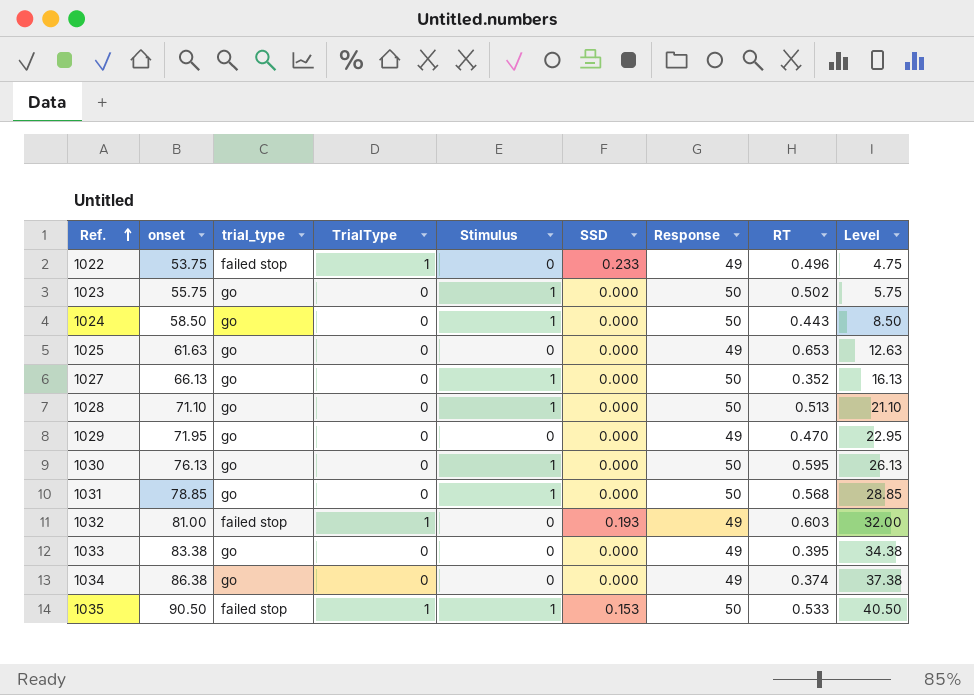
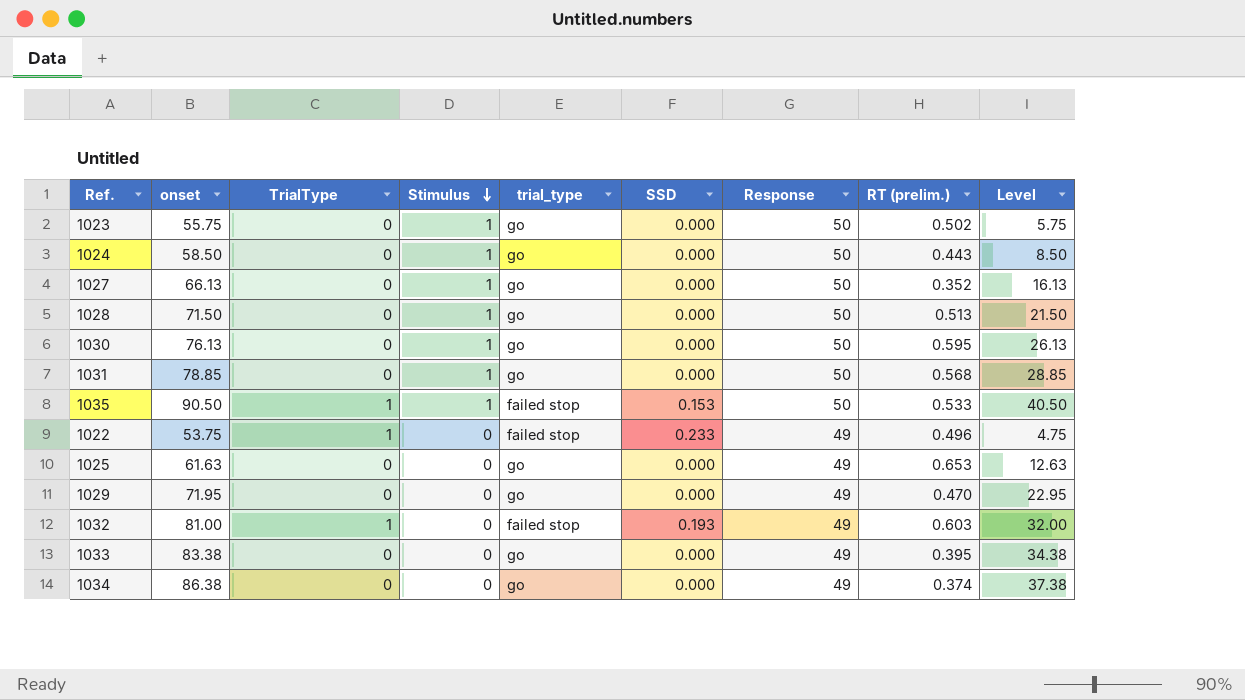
row order: Ref. ascending -> Stimulus descending
column trial_type | position: 3 -> 5
column name: RT -> RT (prelim.)
1028 | onset: 71.10 -> 71.50
1028 | Level: 21.10 -> 21.50

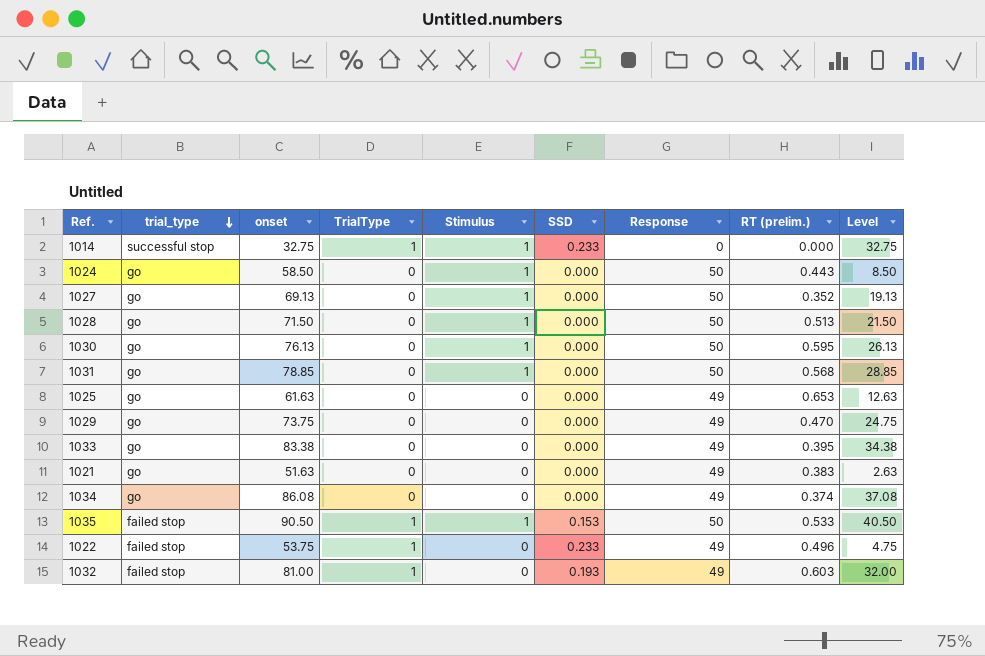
row order: Stimulus descending -> trial_type descending
column trial_type | position: 5 -> 2
row 1023: 55.75 | 0 | 1 | go | 0.000 | 50 | 0.502 | 5.75 -> none
row 1014: none -> successful stop | 32.75 | 1 | 1 | 0.233 | 0 | 0.000 | 32.75
1027 | onset: 66.13 -> 69.13
1027 | Level: 16.13 -> 19.13
1029 | onset: 71.95 -> 73.75
1029 | Level: 22.95 -> 24.75
row 1021: none -> go | 51.63 | 0 | 0 | 0.000 | 49 | 0.383 | 2.63
1034 | onset: 86.38 -> 86.08
1034 | Level: 37.38 -> 37.08

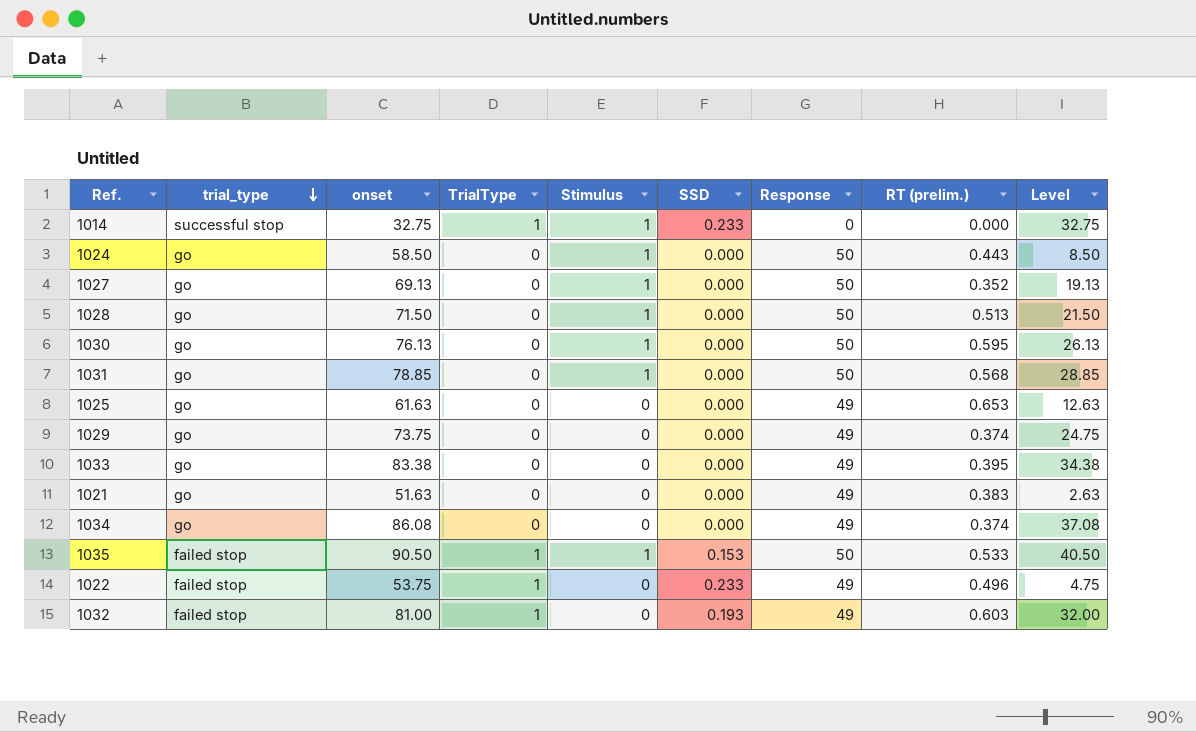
1029 | RT (prelim.): 0.470 -> 0.374

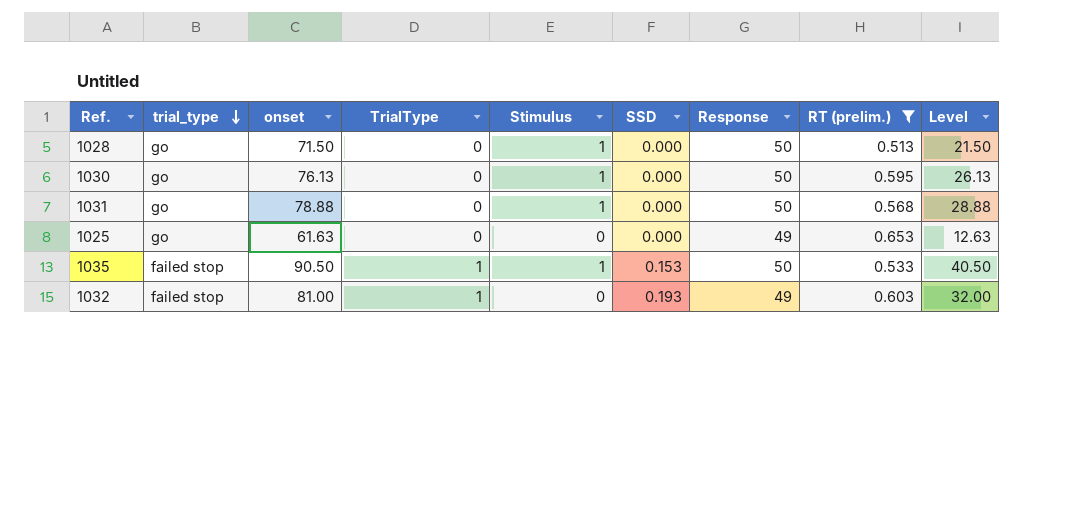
filter: none -> RT (prelim.) >= 0.513
1031 | onset: 78.85 -> 78.88
1031 | Level: 28.85 -> 28.88

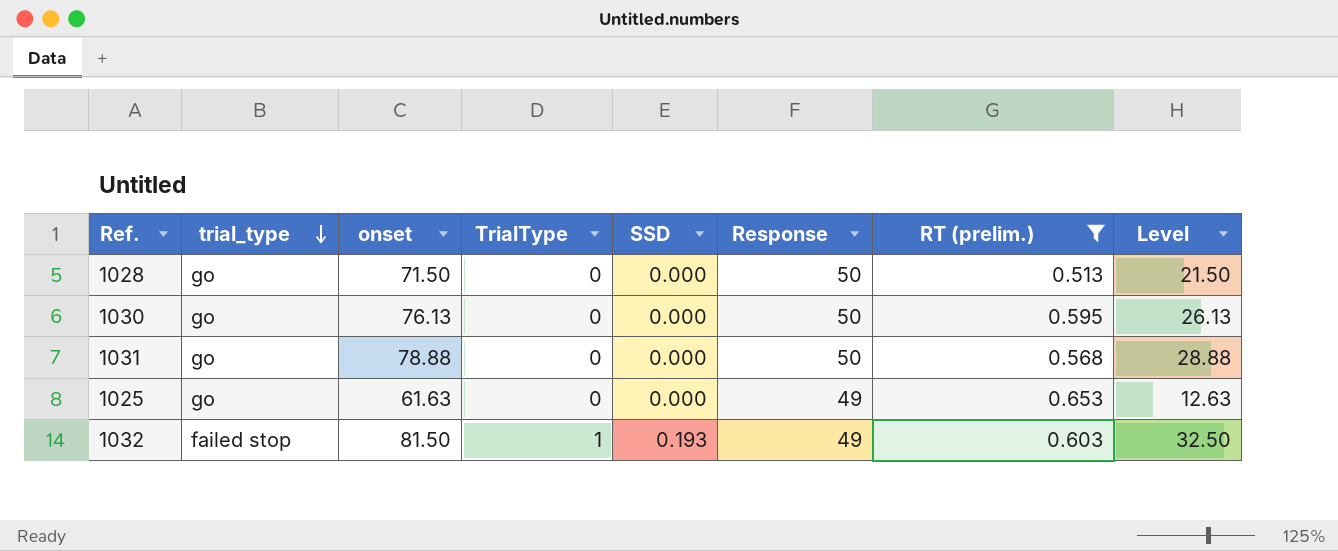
column Stimulus | position: 5 -> none
row 1035: failed stop | 90.50 | 1 | 1 | 0.153 | 50 | 0.533 | 40.50 -> none
1032 | onset: 81.00 -> 81.50
1032 | Level: 32.00 -> 32.50

